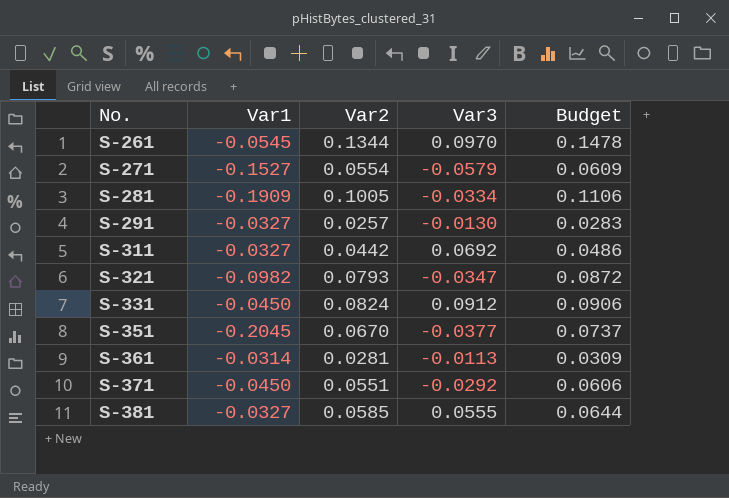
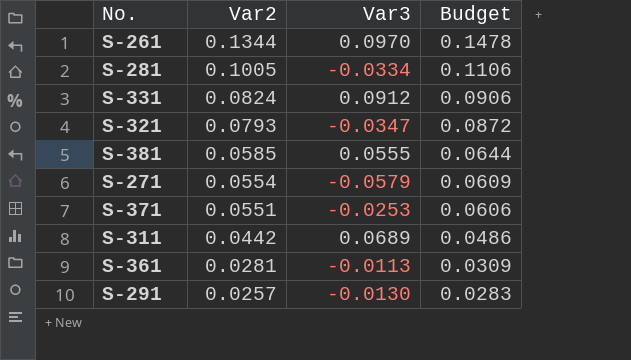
row order: No. ascending -> Var2 descending
column Var1 | position: 2 -> none
row S-351: -0.2045 | 0.0670 | -0.0377 | 0.0737 -> none
S-371 | Var3: -0.0292 -> -0.0253
S-311 | Var3: 0.0692 -> 0.0689

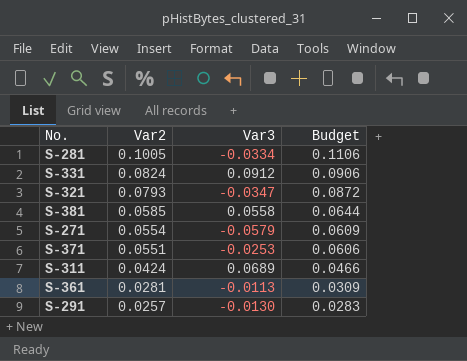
row S-261: 0.1344 | 0.0970 | 0.1478 -> none
S-381 | Var3: 0.0555 -> 0.0558
S-311 | Var2: 0.0442 -> 0.0424
S-311 | Budget: 0.0486 -> 0.0466

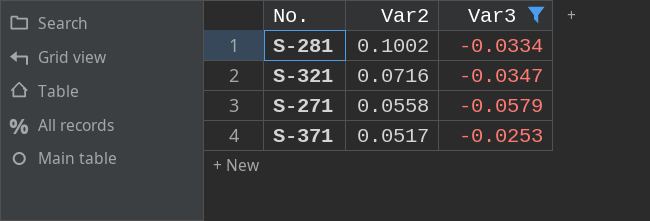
filter: none -> Var3 <= -0.0253
column Budget | formula: [Var2] * 1.1 -> none
S-281 | Var2: 0.1005 -> 0.1002
S-321 | Var2: 0.0793 -> 0.0716
S-271 | Var2: 0.0554 -> 0.0558
S-371 | Var2: 0.0551 -> 0.0517

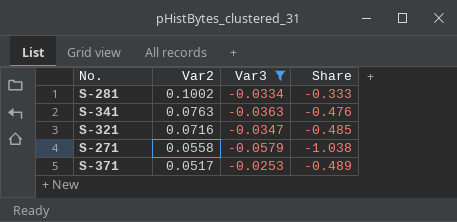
column Share | formula: none -> [Var3] / [Var2]
row S-341: none -> 0.0763 | -0.0363 | -0.476

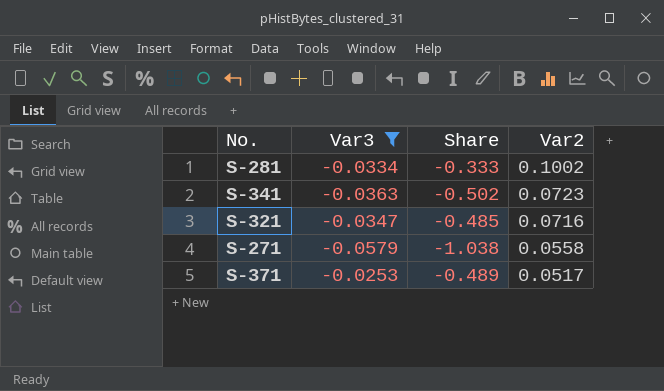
column Var2 | position: 2 -> 4
S-341 | Share: -0.476 -> -0.502
S-341 | Var2: 0.0763 -> 0.0723

